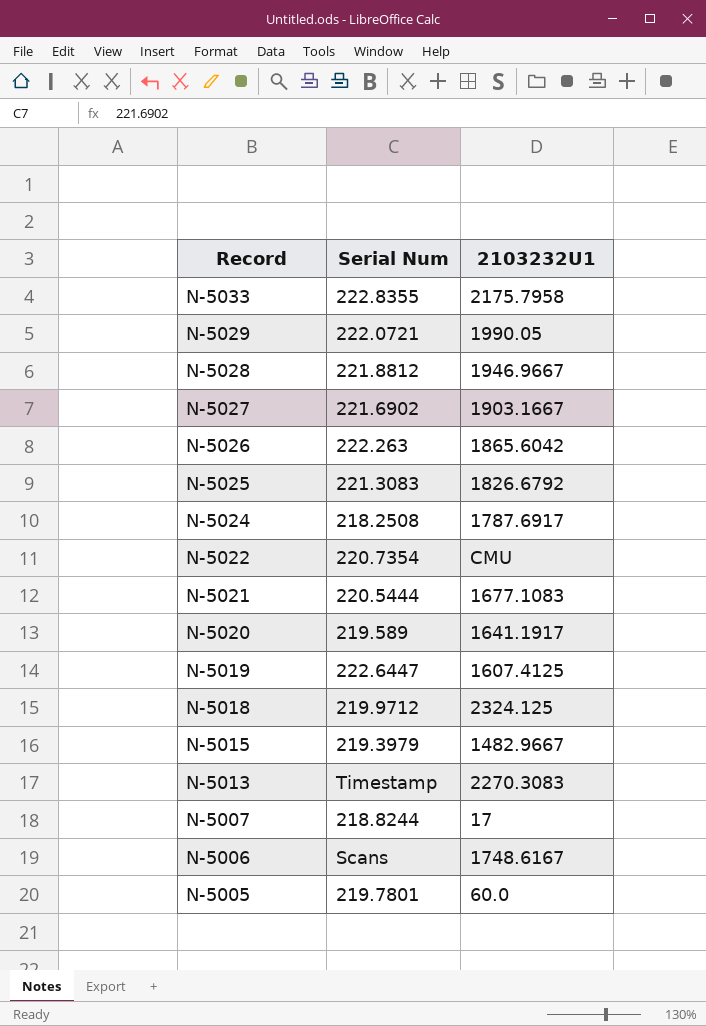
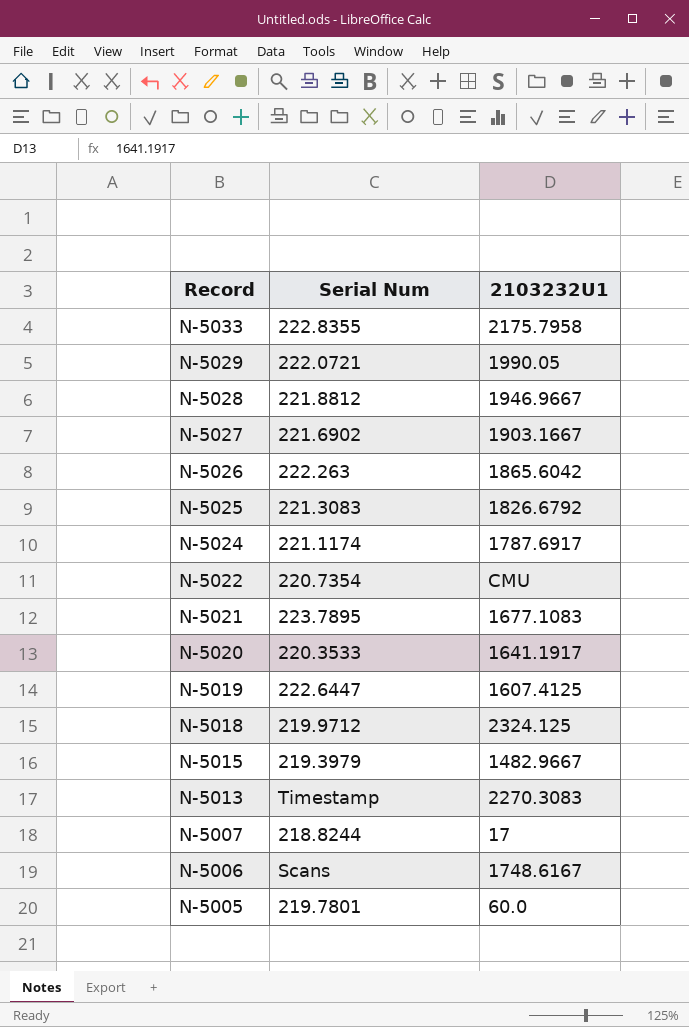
N-5024 | Serial Num: 218.2508 -> 221.1174
N-5021 | Serial Num: 220.5444 -> 223.7895
N-5020 | Serial Num: 219.589 -> 220.3533

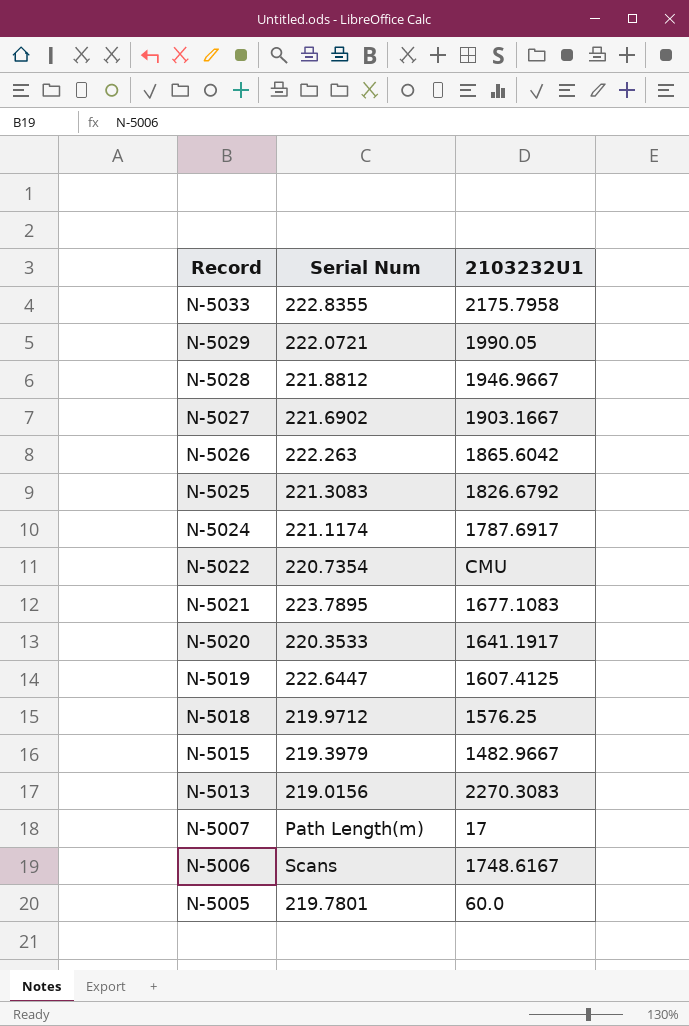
N-5018 | 2103232U1: 2324.125 -> 1576.25
N-5013 | Serial Num: Timestamp -> 219.0156
N-5007 | Serial Num: 218.8244 -> Path Length(m)

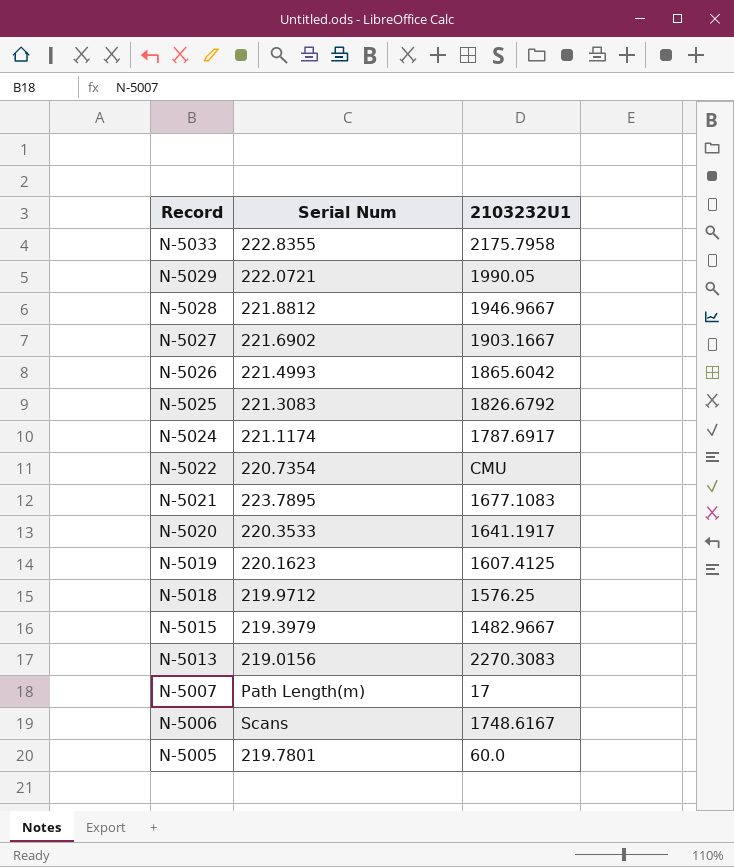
N-5026 | Serial Num: 222.263 -> 221.4993
N-5019 | Serial Num: 222.6447 -> 220.1623

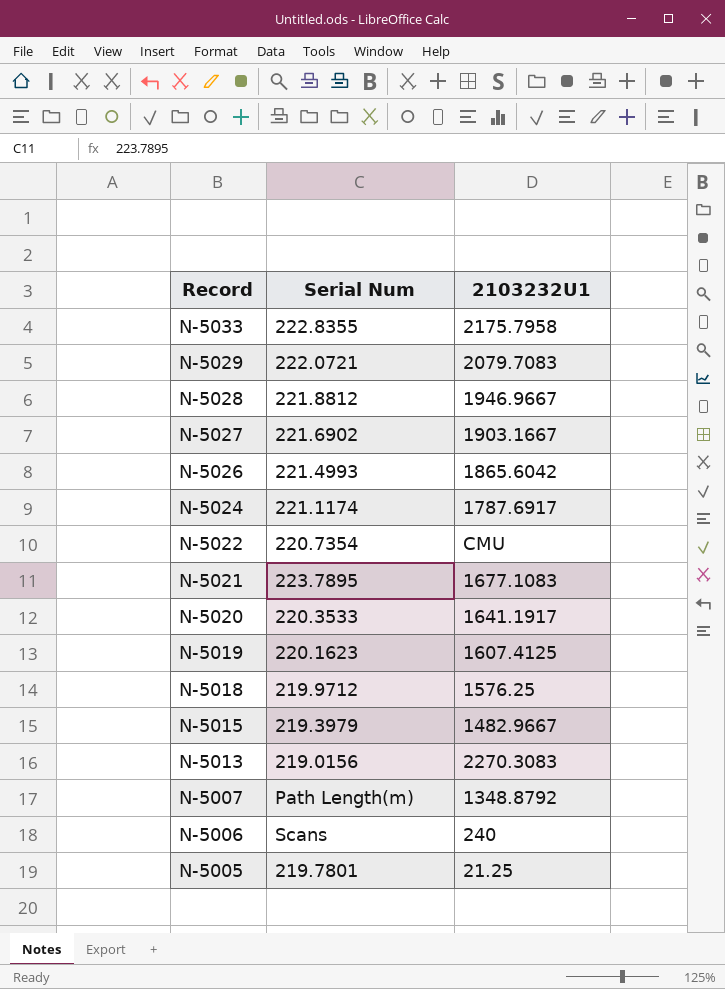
row N-5025: 221.3083 | 1826.6792 -> none
N-5029 | 2103232U1: 1990.05 -> 2079.7083
N-5007 | 2103232U1: 17 -> 1348.8792
N-5006 | 2103232U1: 1748.6167 -> 240
N-5005 | 2103232U1: 60.0 -> 21.25

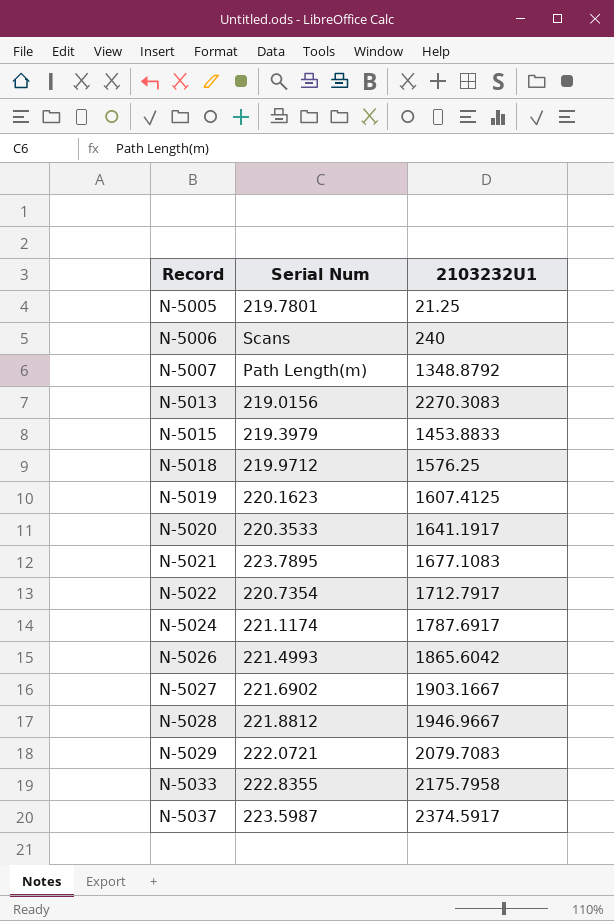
row order: Record descending -> Record ascending
N-5015 | 2103232U1: 1482.9667 -> 1453.8833
N-5022 | 2103232U1: CMU -> 1712.7917
row N-5037: none -> 223.5987 | 2374.5917

